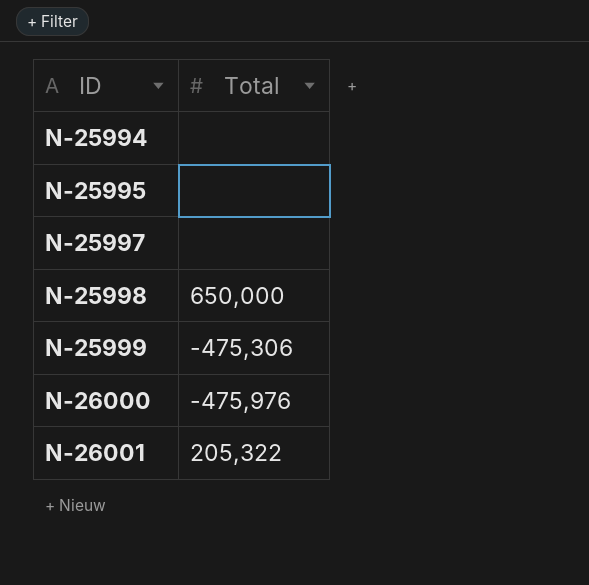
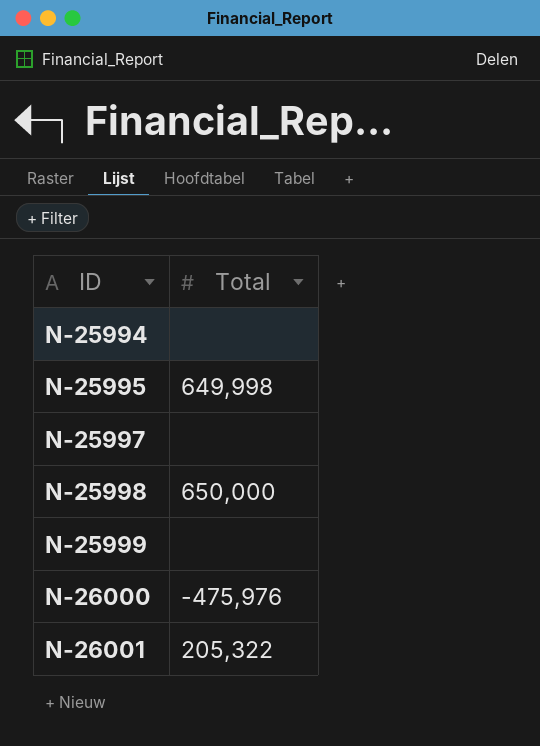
N-25995 | Total: none -> 649,998
N-25999 | Total: -475,306 -> none

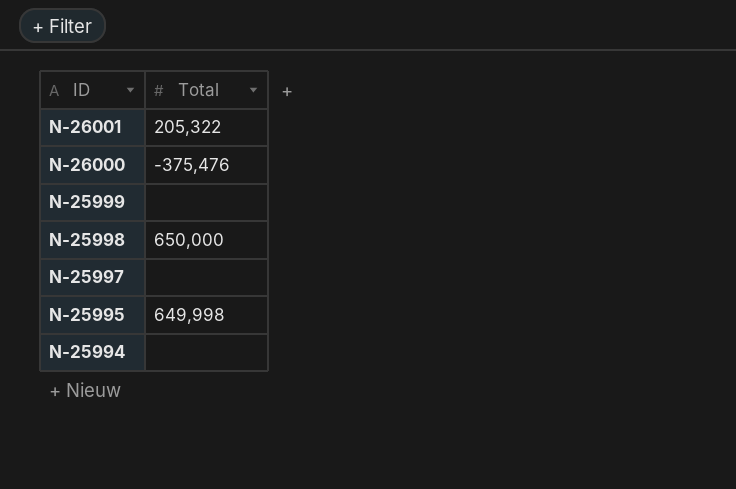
row order: ID ascending -> ID descending
N-26000 | Total: -475,976 -> -375,476

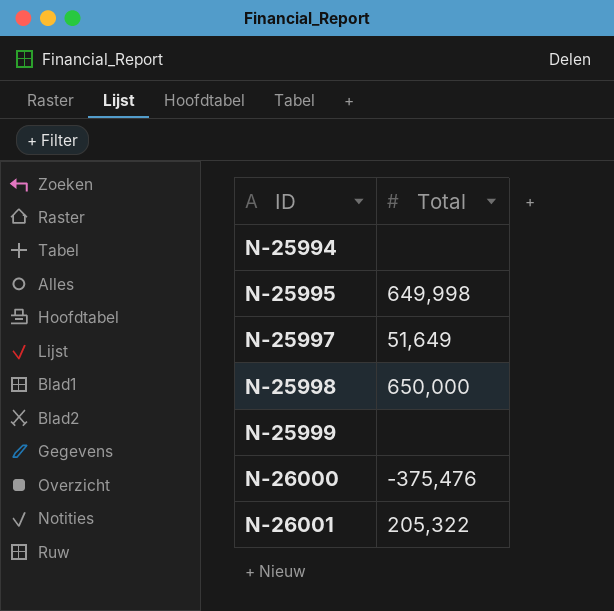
row order: ID descending -> ID ascending
N-25997 | Total: none -> 51,649

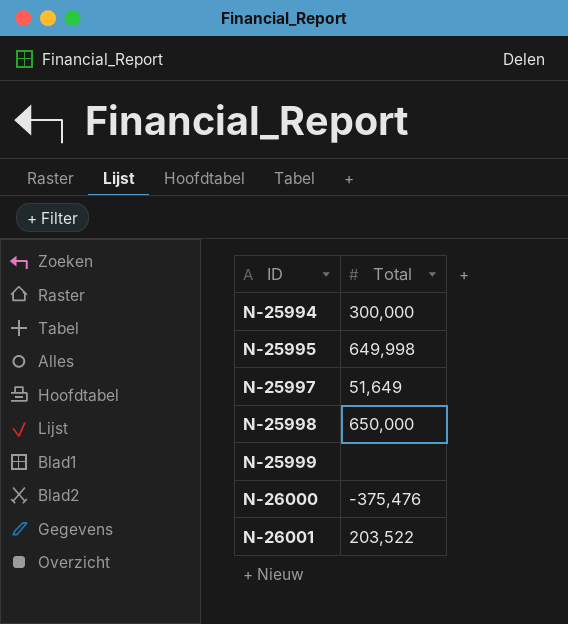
N-25994 | Total: none -> 300,000
N-26001 | Total: 205,322 -> 203,522

